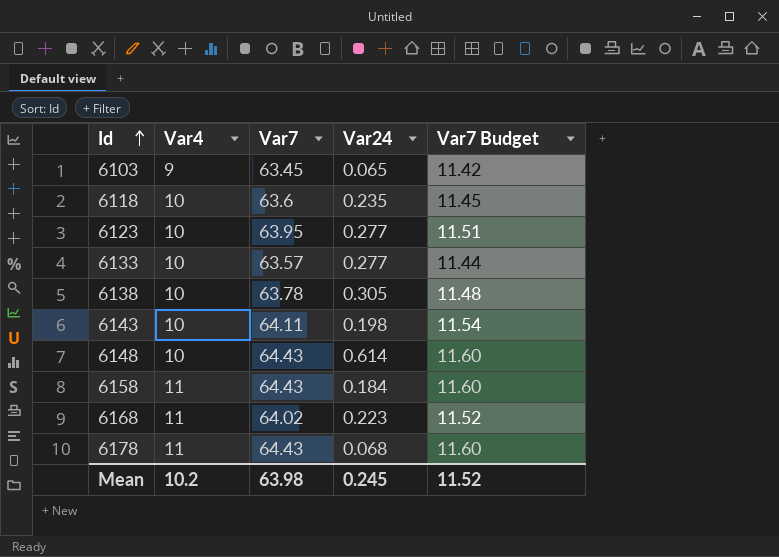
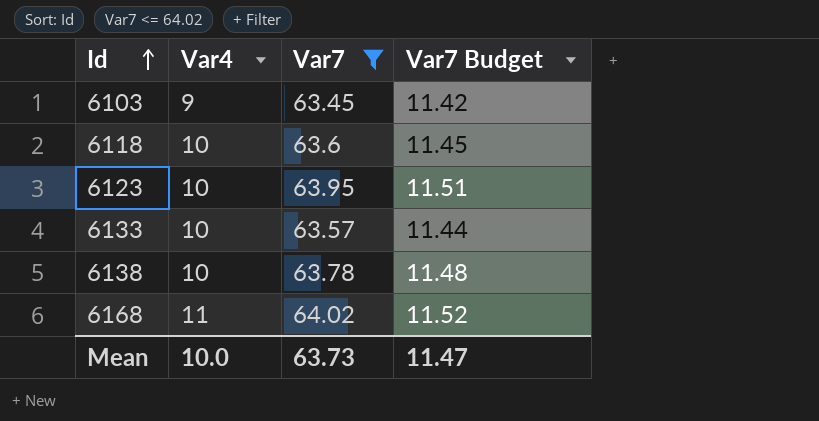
filter: none -> Var7 <= 64.02
column Var24 | position: 4 -> none
Mean | Var4: 10.2 -> 10.0
Mean | Var7: 63.98 -> 63.73
Mean | Var7 Budget: 11.52 -> 11.47

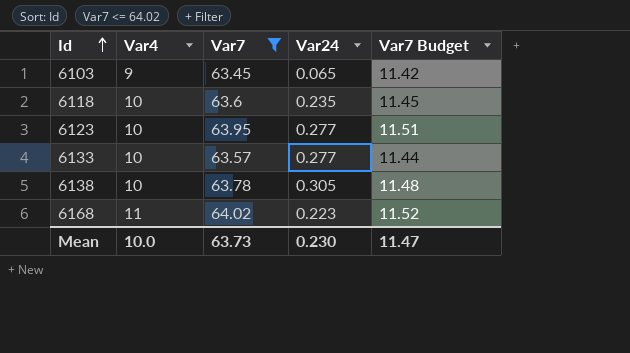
column Var24 | position: none -> 4

